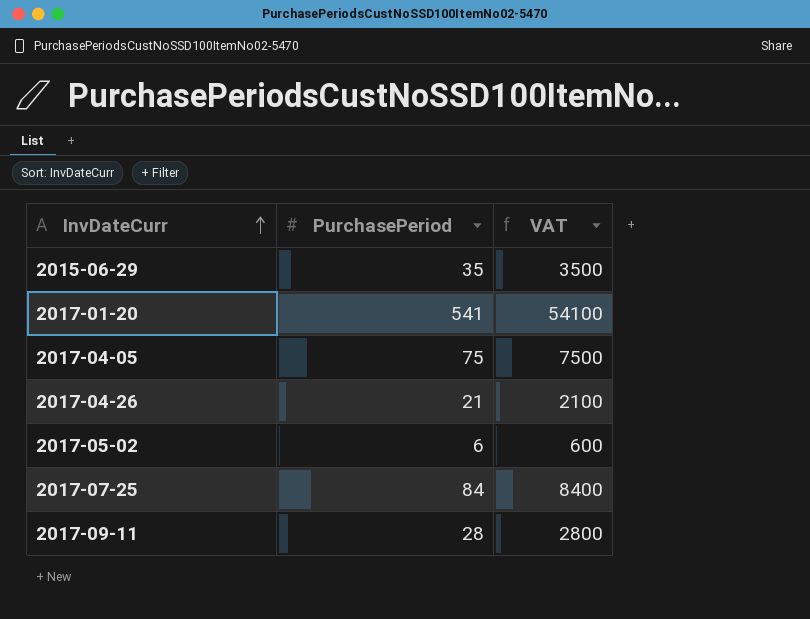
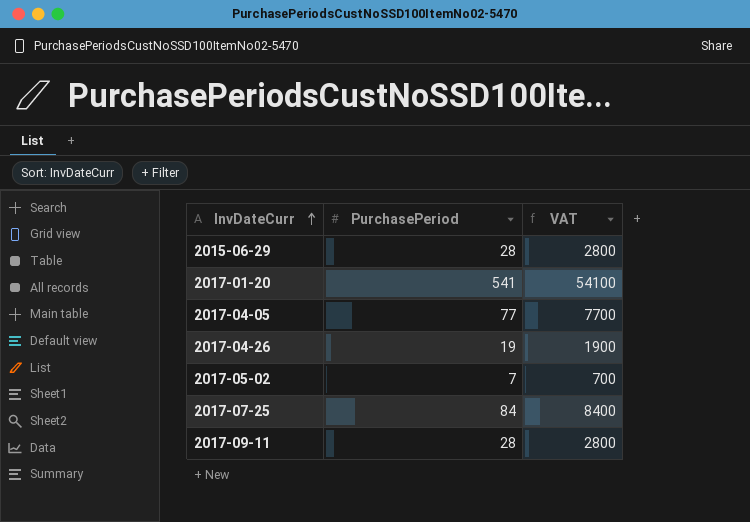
2015-06-29 | PurchasePeriod: 35 -> 28
2015-06-29 | VAT: 3500 -> 2800
2017-04-05 | PurchasePeriod: 75 -> 77
2017-04-05 | VAT: 7500 -> 7700
2017-04-26 | PurchasePeriod: 21 -> 19
2017-04-26 | VAT: 2100 -> 1900
2017-05-02 | PurchasePeriod: 6 -> 7
2017-05-02 | VAT: 600 -> 700

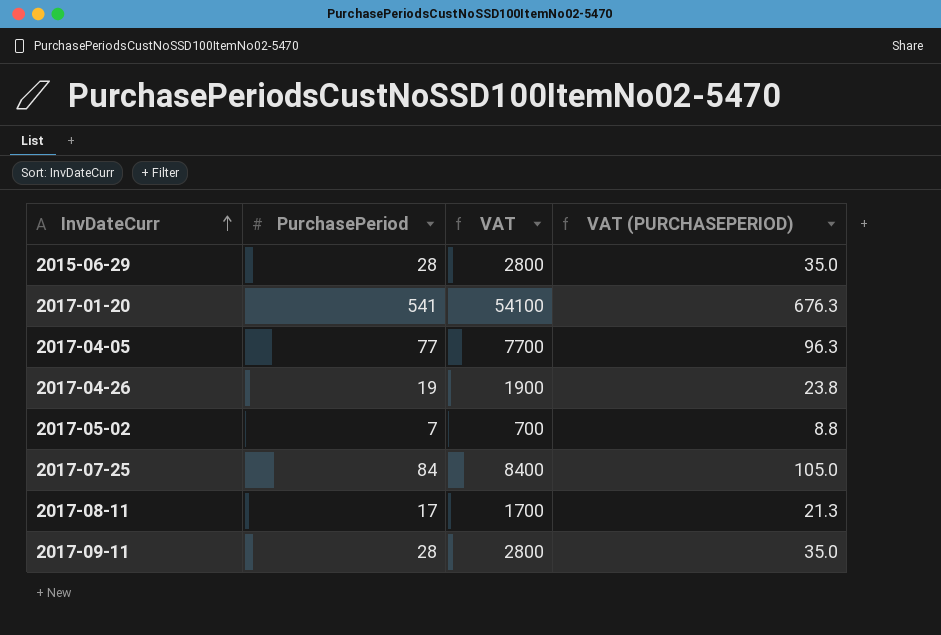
column VAT (PURCHASEPERIOD) | formula: none -> [PurchasePeriod] * 1.25
row 2017-08-11: none -> 17 | 1700 | 21.3

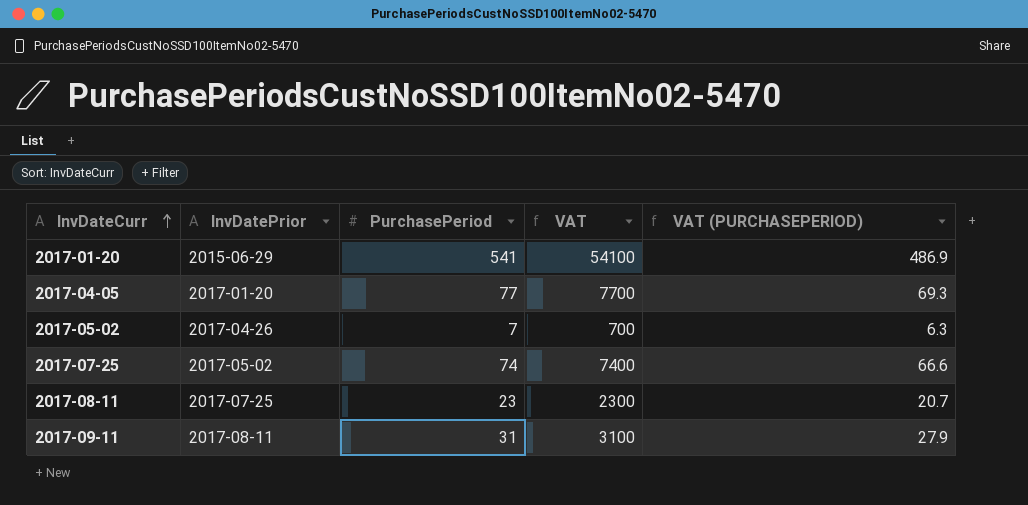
column InvDatePrior | position: none -> 2
column VAT (PURCHASEPERIOD) | formula: [PurchasePeriod] * 1.25 -> [PurchasePeriod] * 0.9
row 2015-06-29: 28 | 2800 | 35.0 -> none
row 2017-04-26: 19 | 1900 | 23.8 -> none
2017-07-25 | PurchasePeriod: 84 -> 74
2017-07-25 | VAT: 8400 -> 7400
2017-08-11 | PurchasePeriod: 17 -> 23
2017-08-11 | VAT: 1700 -> 2300
2017-09-11 | PurchasePeriod: 28 -> 31
2017-09-11 | VAT: 2800 -> 3100

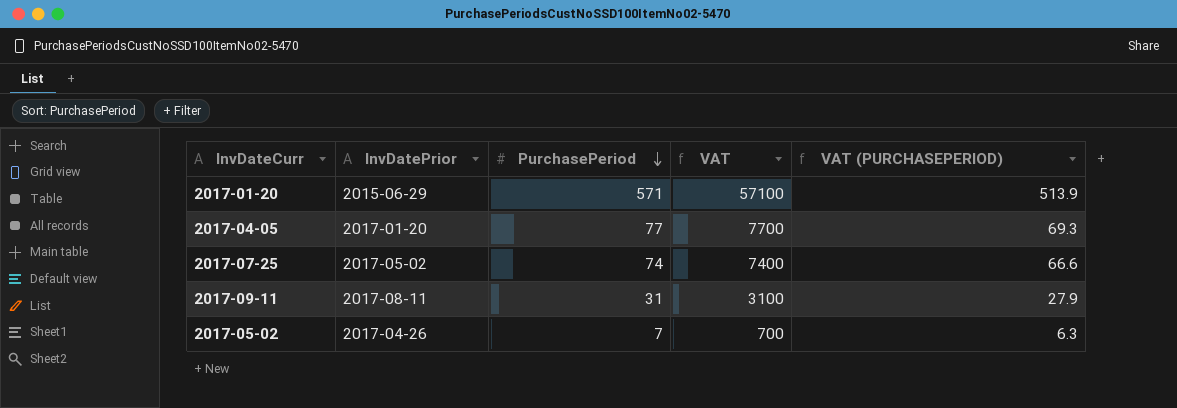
row order: InvDateCurr ascending -> PurchasePeriod descending
row 2017-08-11: 2017-07-25 | 23 | 2300 | 20.7 -> none
2017-01-20 | PurchasePeriod: 541 -> 571
2017-01-20 | VAT: 54100 -> 57100
2017-01-20 | VAT (PURCHASEPERIOD): 486.9 -> 513.9

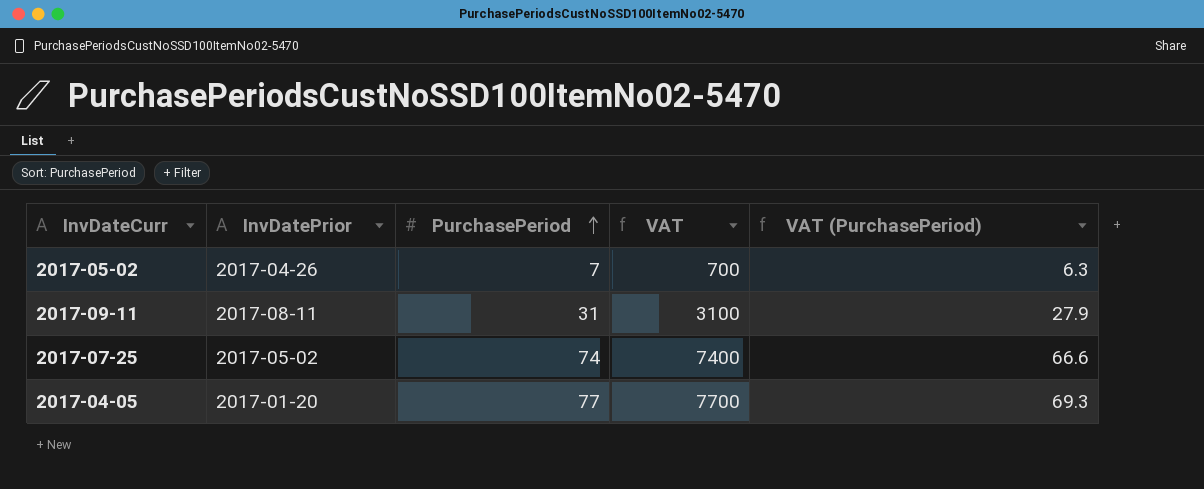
row order: PurchasePeriod descending -> PurchasePeriod ascending
column name: VAT (PURCHASEPERIOD) -> VAT (PurchasePeriod)
row 2017-01-20: 2015-06-29 | 571 | 57100 | 513.9 -> none

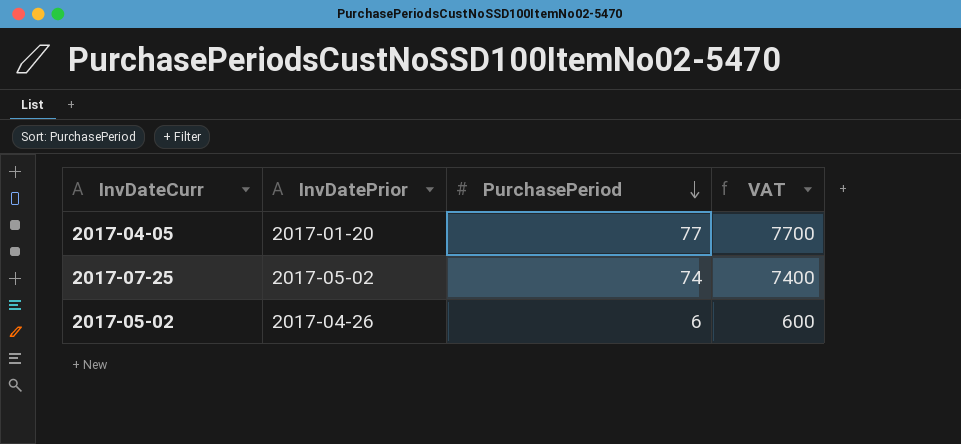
row order: PurchasePeriod ascending -> PurchasePeriod descending
column VAT (PurchasePeriod) | formula: [PurchasePeriod] * 0.9 -> none
row 2017-09-11: 2017-08-11 | 31 | 3100 | 27.9 -> none
2017-05-02 | PurchasePeriod: 7 -> 6
2017-05-02 | VAT: 700 -> 600

